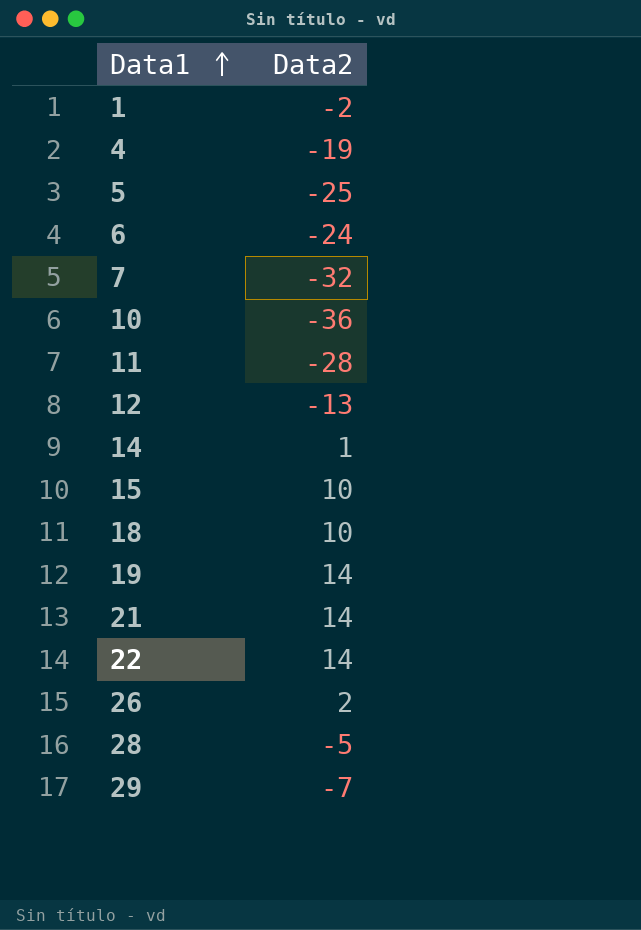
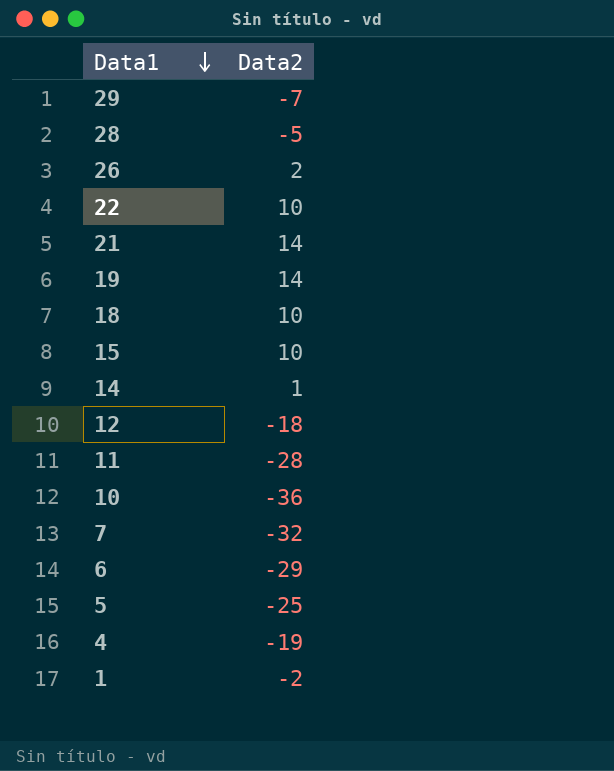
row order: Data1 ascending -> Data1 descending
22 | Data2: 14 -> 10
12 | Data2: -13 -> -18
6 | Data2: -24 -> -29

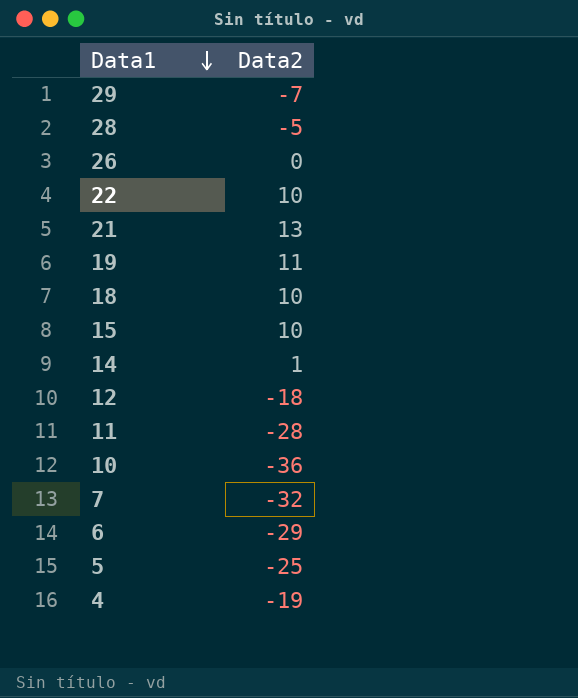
row 1: -2 -> none
26 | Data2: 2 -> 0
21 | Data2: 14 -> 13
19 | Data2: 14 -> 11

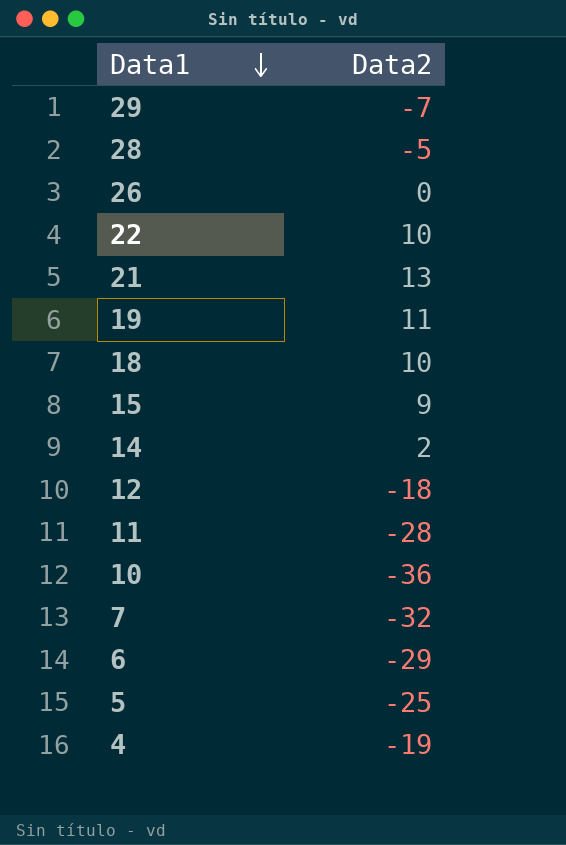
15 | Data2: 10 -> 9
14 | Data2: 1 -> 2

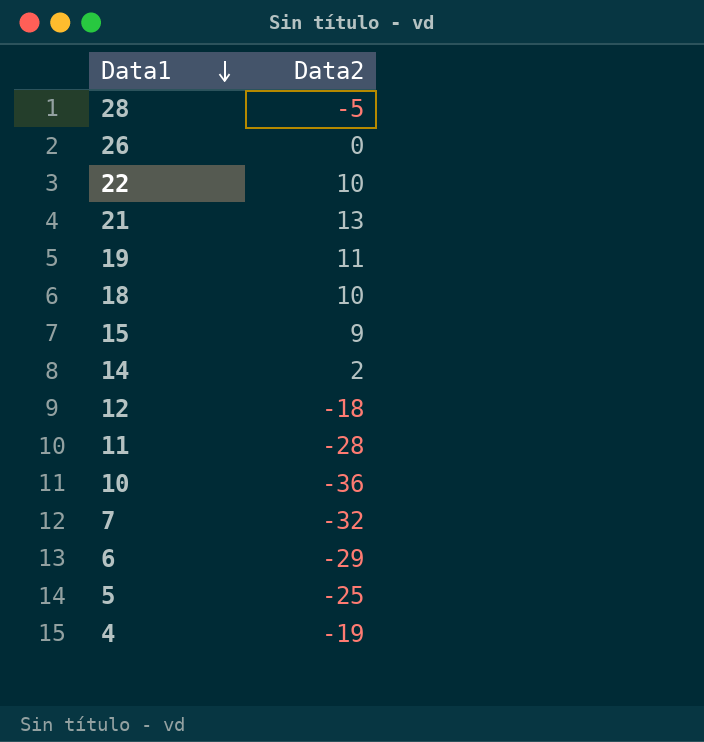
row 29: -7 -> none

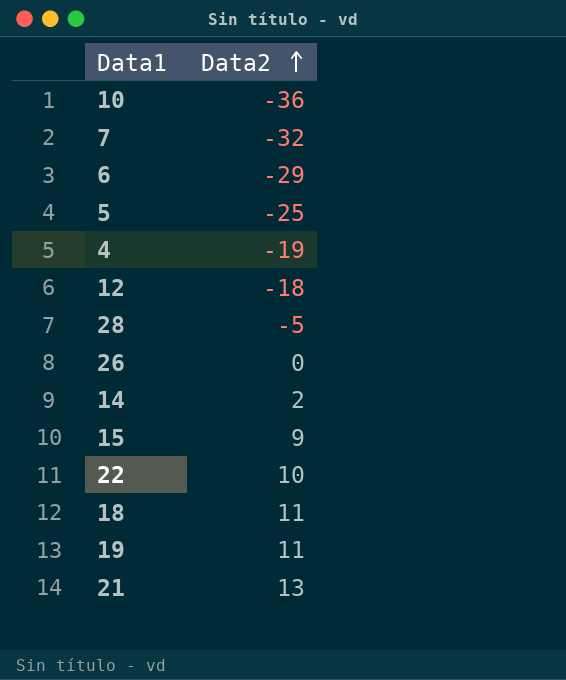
row order: Data1 descending -> Data2 ascending
row 11: -28 -> none
18 | Data2: 10 -> 11

